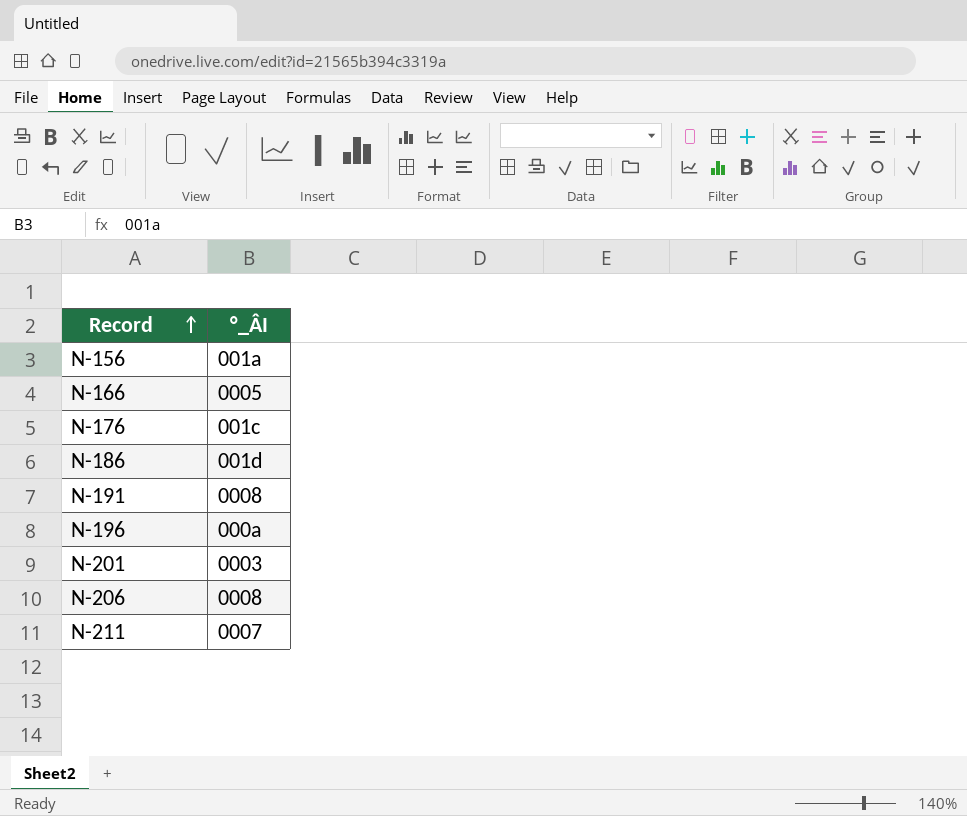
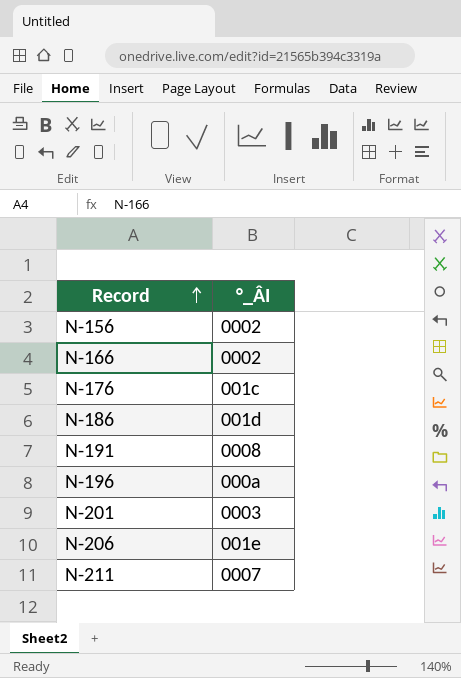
N-156 | °_ÂI: 001a -> 0002
N-166 | °_ÂI: 0005 -> 0002
N-206 | °_ÂI: 0008 -> 001e

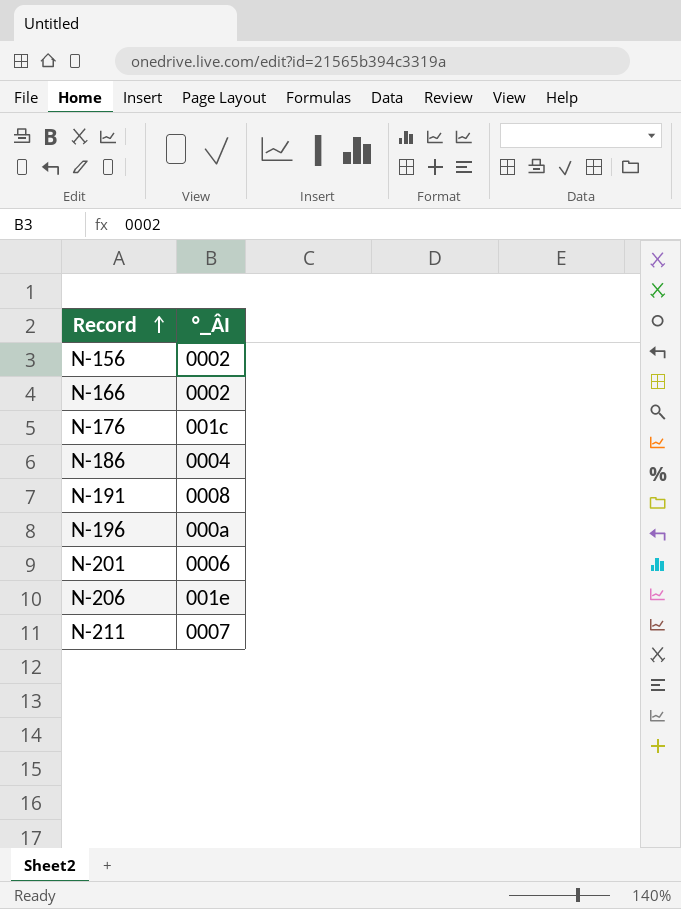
N-186 | °_ÂI: 001d -> 0004
N-201 | °_ÂI: 0003 -> 0006

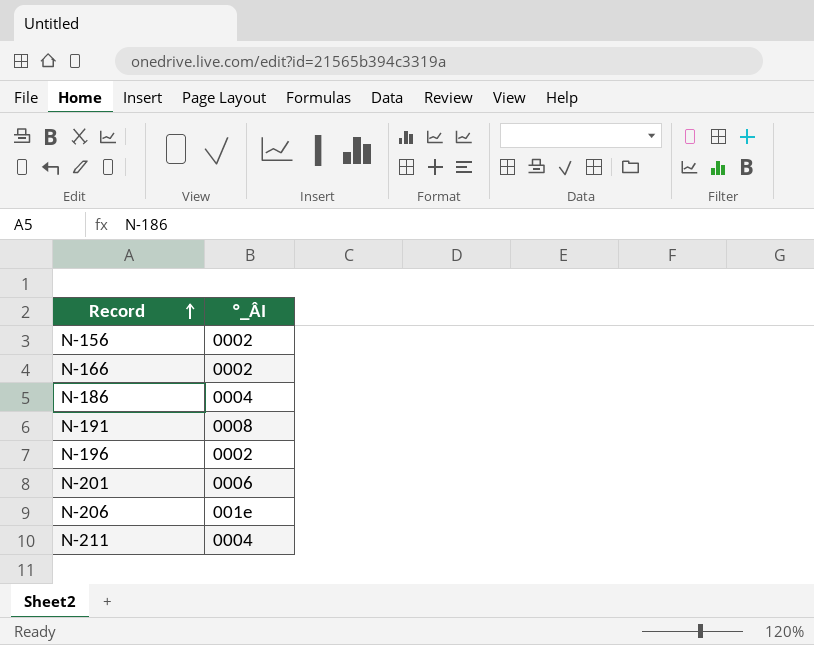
row N-176: 001c -> none
N-196 | °_ÂI: 000a -> 0002
N-211 | °_ÂI: 0007 -> 0004

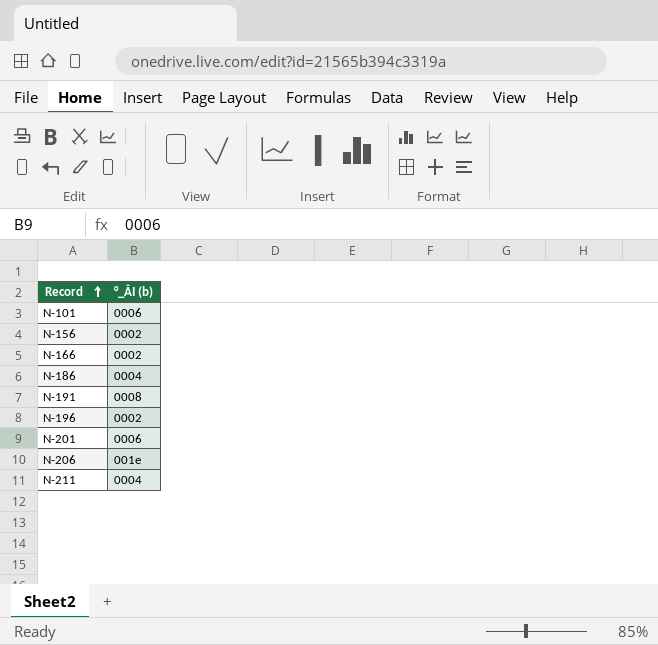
column name: °_ÂI -> °_ÂI (b)
row N-101: none -> 0006

